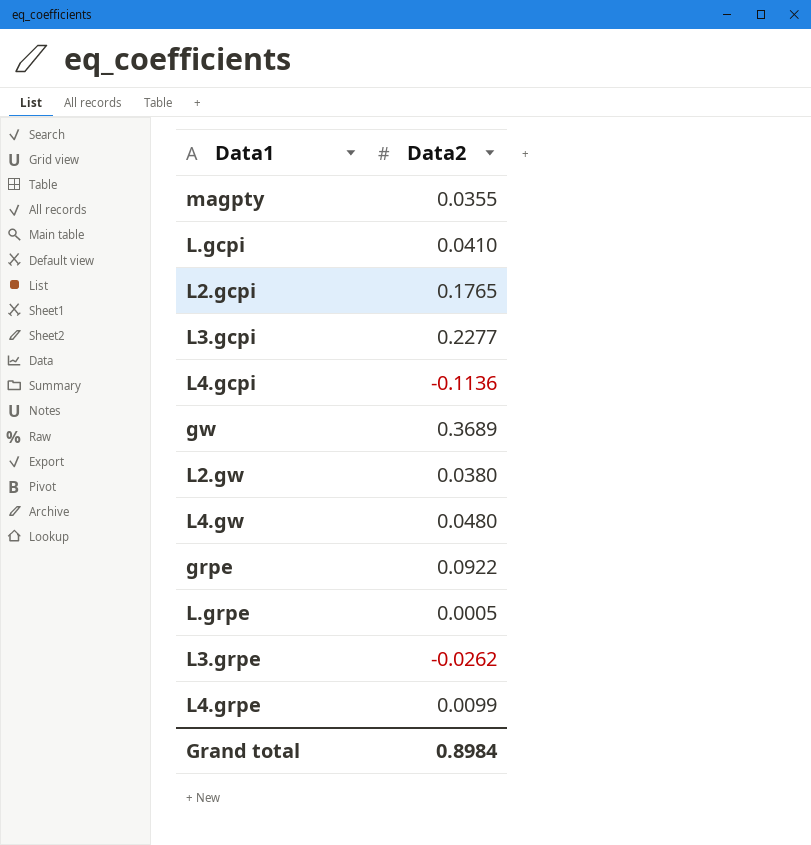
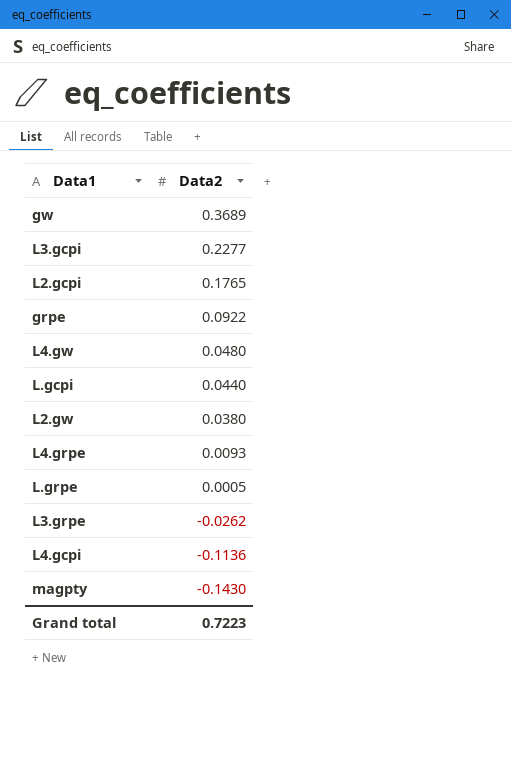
row order: none -> Data2 descending
L.gcpi | Data2: 0.0410 -> 0.0440
L4.grpe | Data2: 0.0099 -> 0.0093
magpty | Data2: 0.0355 -> -0.1430
Grand total | Data2: 0.8984 -> 0.7223

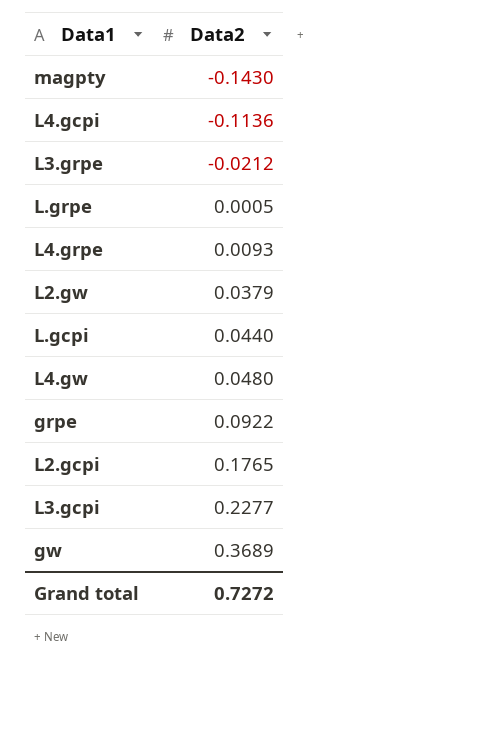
row order: Data2 descending -> Data2 ascending
L3.grpe | Data2: -0.0262 -> -0.0212
L2.gw | Data2: 0.0380 -> 0.0379
Grand total | Data2: 0.7223 -> 0.7272

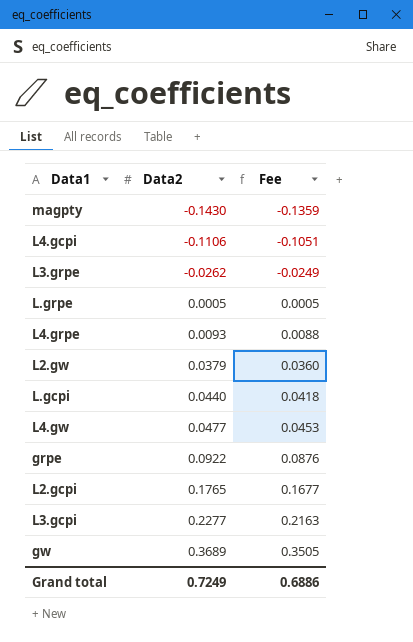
column Fee | formula: none -> [Data2] * 0.95
L4.gcpi | Data2: -0.1136 -> -0.1106
L3.grpe | Data2: -0.0212 -> -0.0262
L4.gw | Data2: 0.0480 -> 0.0477
Grand total | Data2: 0.7272 -> 0.7249

